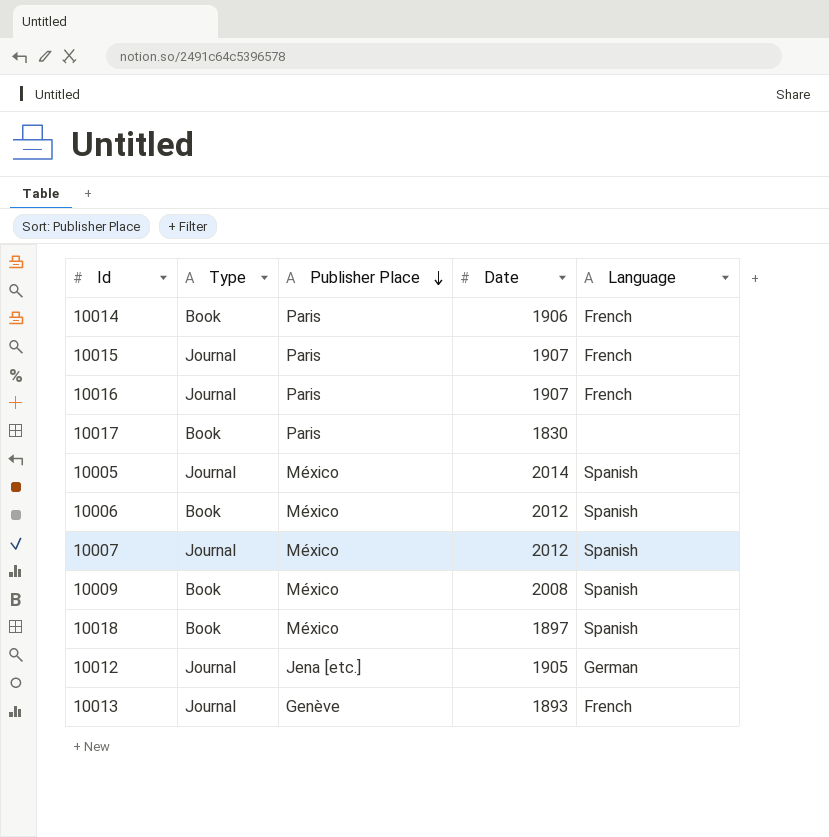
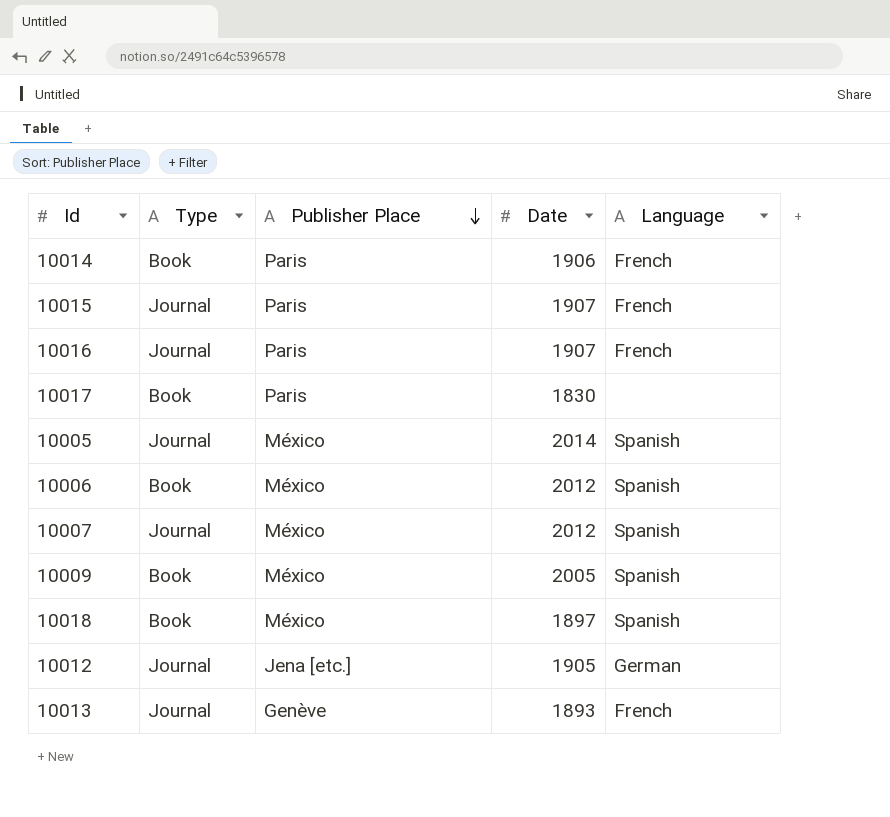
10009 | Date: 2008 -> 2005

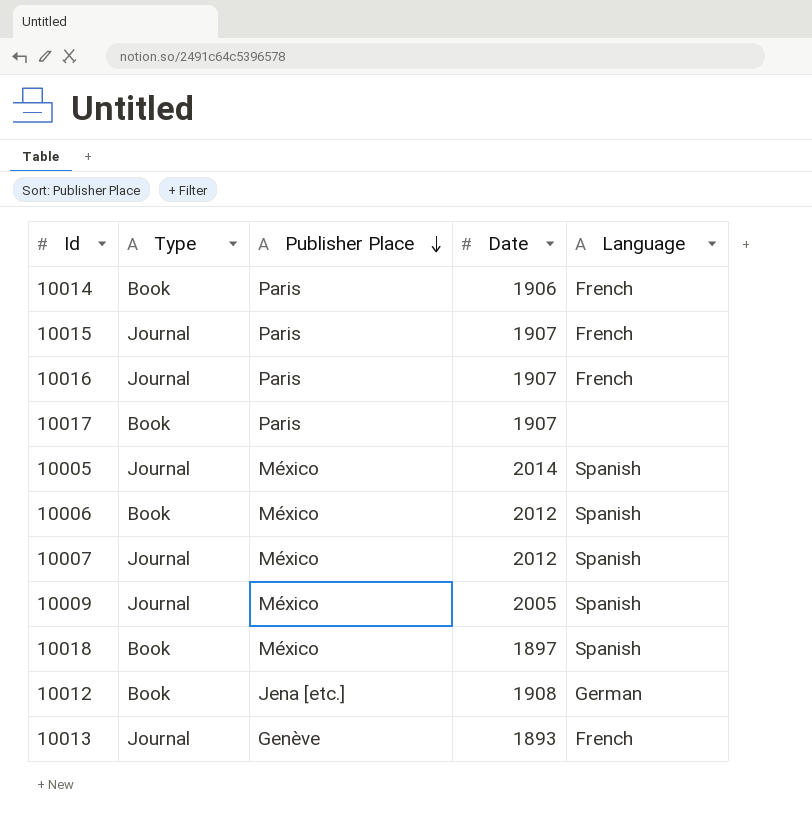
10017 | Date: 1830 -> 1907
10009 | Type: Book -> Journal
10012 | Type: Journal -> Book
10012 | Date: 1905 -> 1908

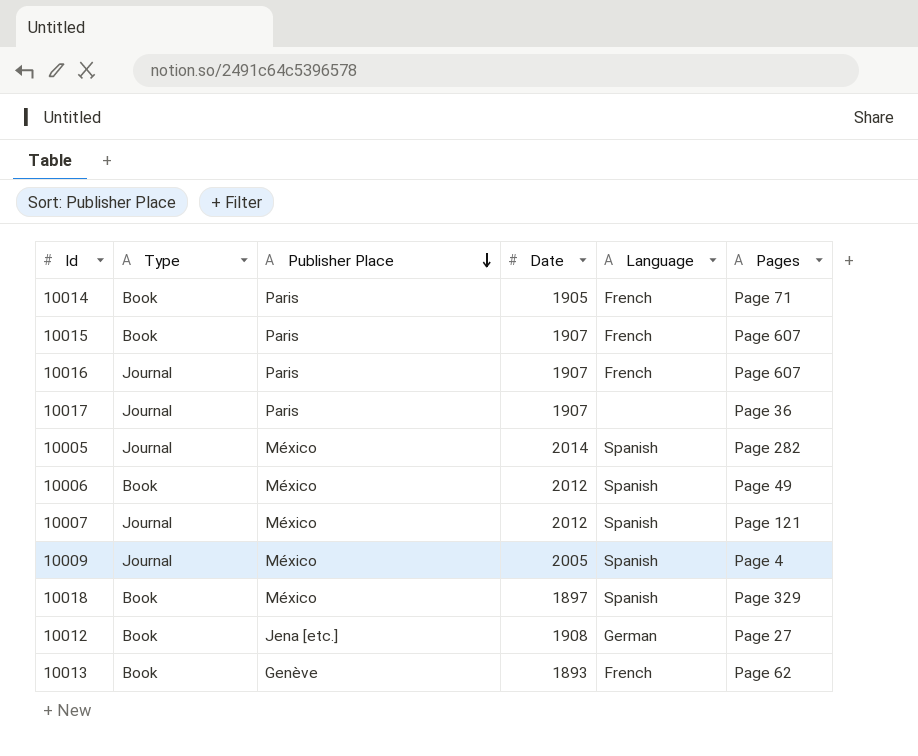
column Pages | position: none -> 6
10014 | Date: 1906 -> 1905
10015 | Type: Journal -> Book
10017 | Type: Book -> Journal
10013 | Type: Journal -> Book

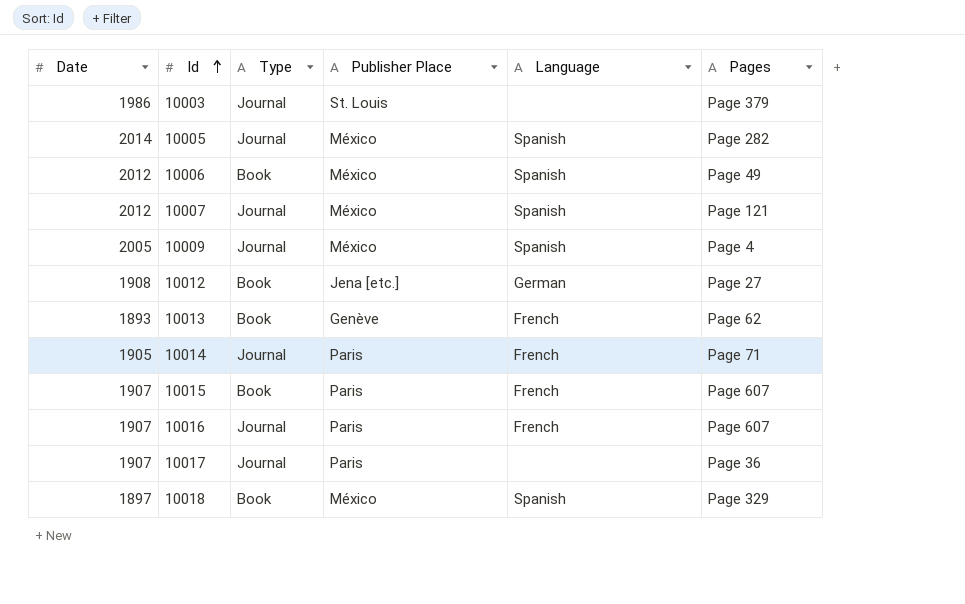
row order: Publisher Place descending -> Id ascending
column Date | position: 4 -> 1
row 10003: none -> 1986 | Journal | St. Louis | none | Page 379
10014 | Type: Book -> Journal

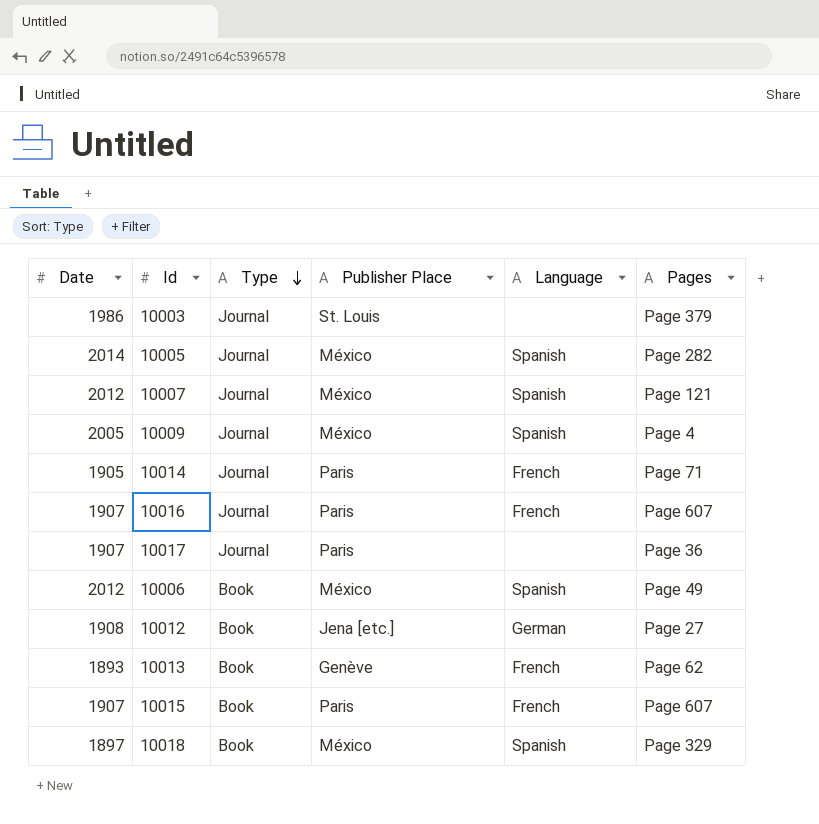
row order: Id ascending -> Type descending

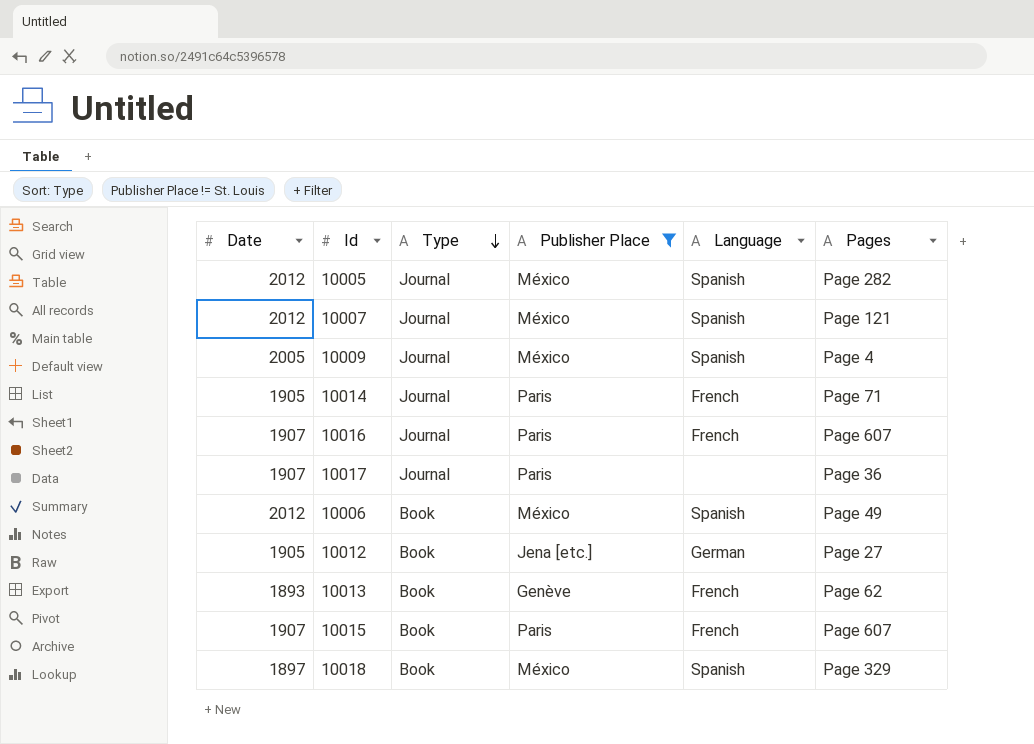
filter: none -> Publisher Place != St. Louis
10005 | Date: 2014 -> 2012
10012 | Date: 1908 -> 1905

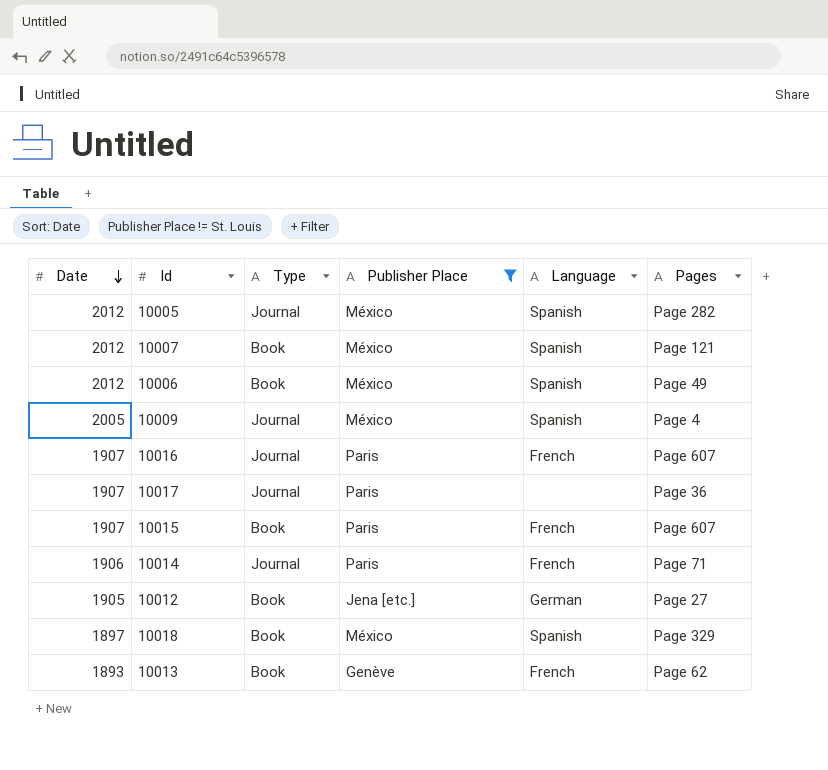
row order: Type descending -> Date descending
10007 | Type: Journal -> Book
10014 | Date: 1905 -> 1906

